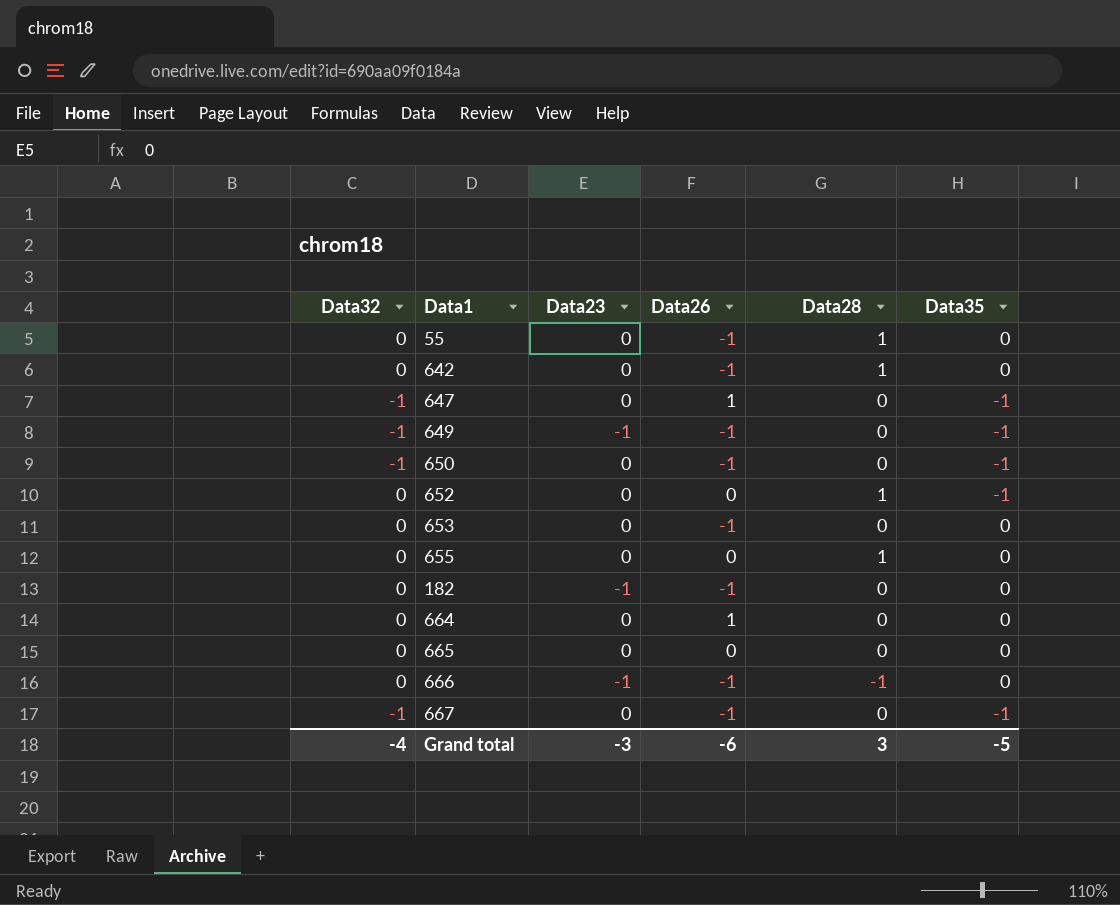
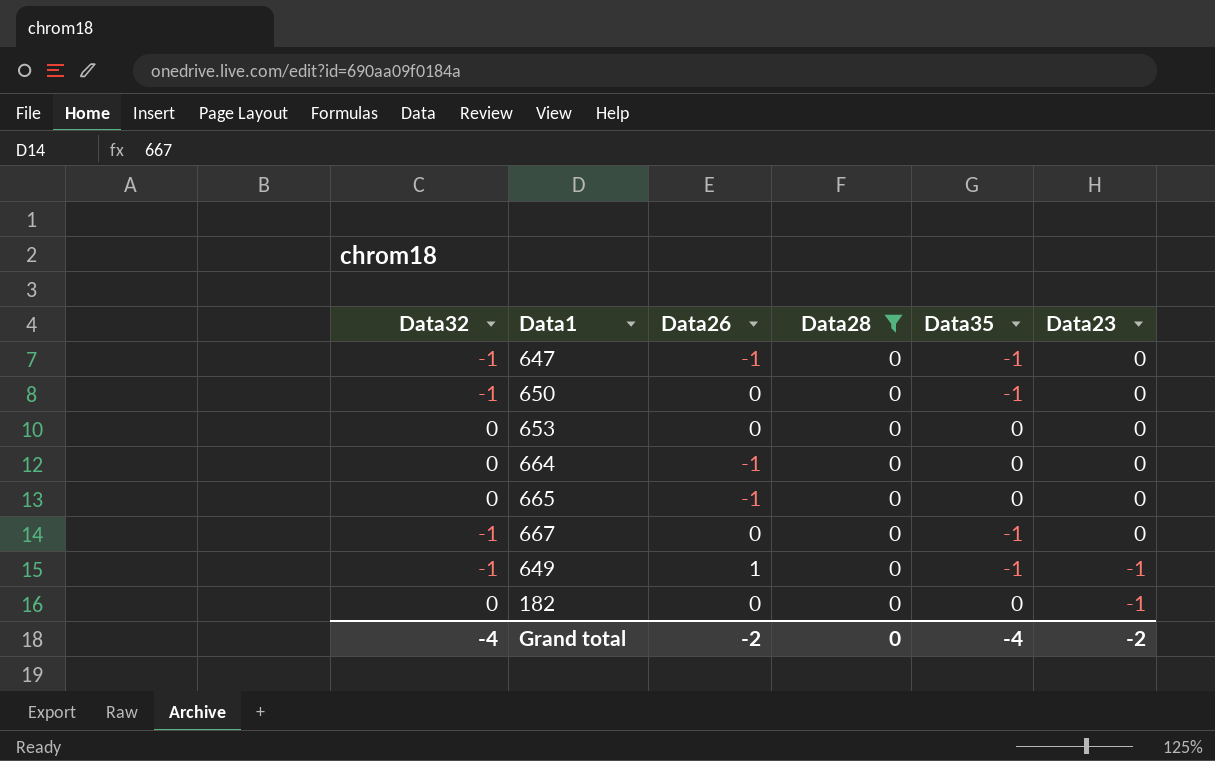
filter: none -> Data28 = 0
row order: none -> Data23 descending
column Data23 | position: 3 -> 6
647 | Data26: 1 -> -1
650 | Data26: -1 -> 0
653 | Data26: -1 -> 0
664 | Data26: 1 -> -1
665 | Data26: 0 -> -1
667 | Data26: -1 -> 0
649 | Data26: -1 -> 1
182 | Data26: -1 -> 0
Grand total | Data26: -6 -> -2
Grand total | Data28: 3 -> 0
Grand total | Data35: -5 -> -4
Grand total | Data23: -3 -> -2

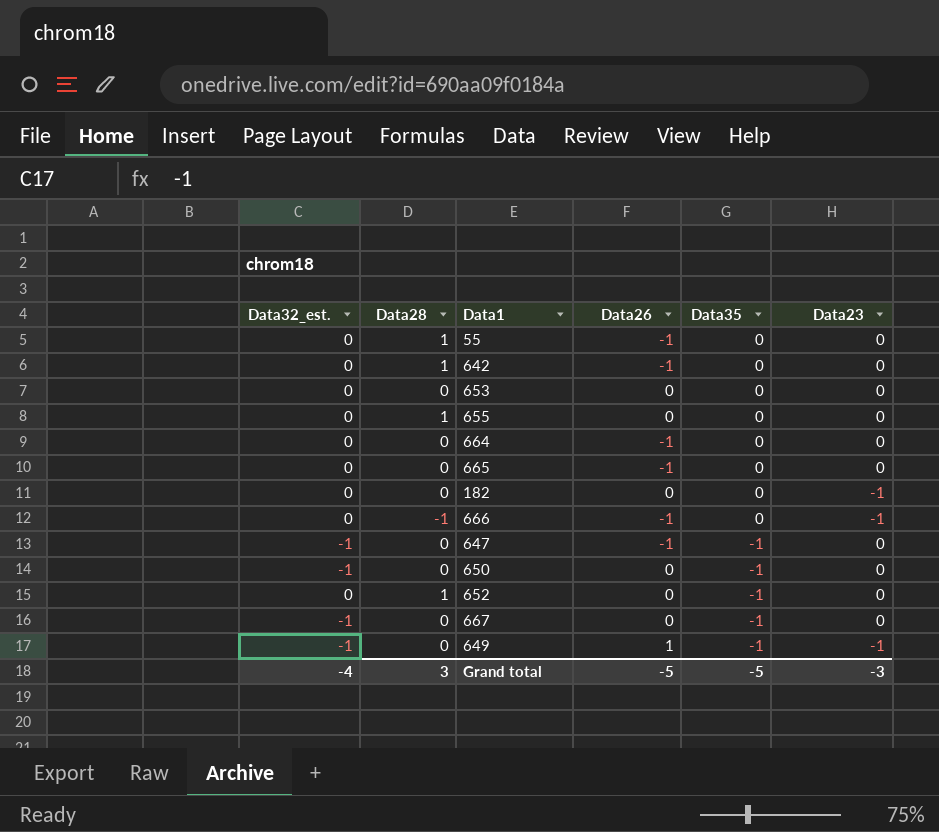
filter: Data28 = 0 -> none
row order: Data23 descending -> Data35 descending
column name: Data32 -> Data32_est.
column Data28 | position: 4 -> 2
Grand total | Data28: 0 -> 3
Grand total | Data26: -2 -> -5
Grand total | Data35: -4 -> -5
Grand total | Data23: -2 -> -3

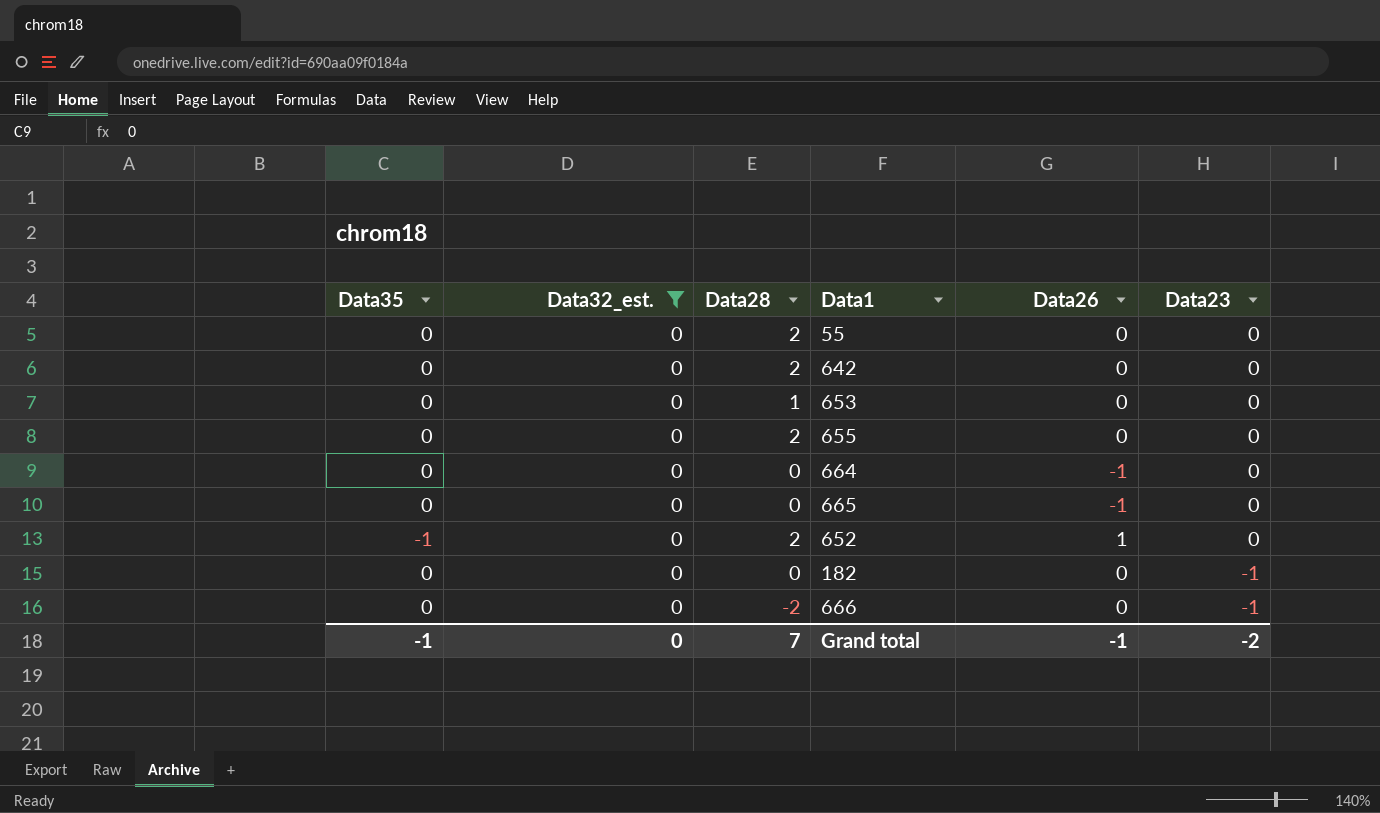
filter: none -> Data32_est. = 0
row order: Data35 descending -> Data23 descending
column Data35 | position: 5 -> 1
55 | Data28: 1 -> 2
55 | Data26: -1 -> 0
642 | Data28: 1 -> 2
642 | Data26: -1 -> 0
653 | Data28: 0 -> 1
655 | Data28: 1 -> 2
652 | Data28: 1 -> 2
652 | Data26: 0 -> 1
666 | Data28: -1 -> -2
666 | Data26: -1 -> 0
Grand total | Data35: -5 -> -1
Grand total | Data32_est.: -4 -> 0
Grand total | Data28: 3 -> 7
Grand total | Data26: -5 -> -1
Grand total | Data23: -3 -> -2

